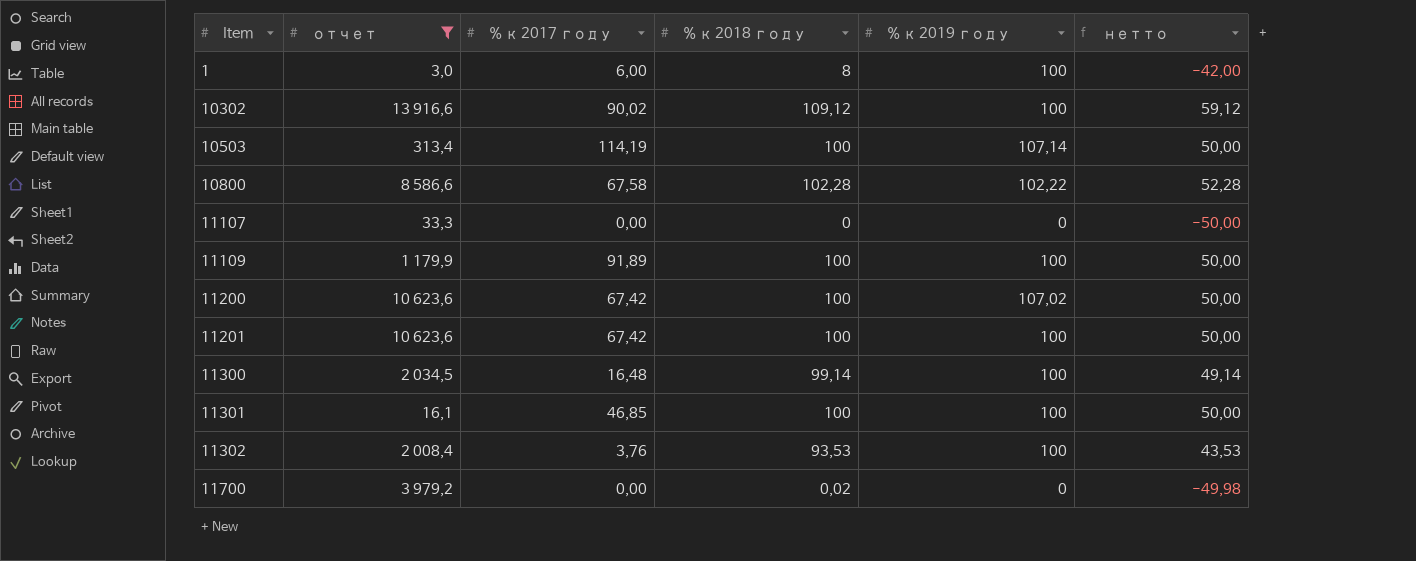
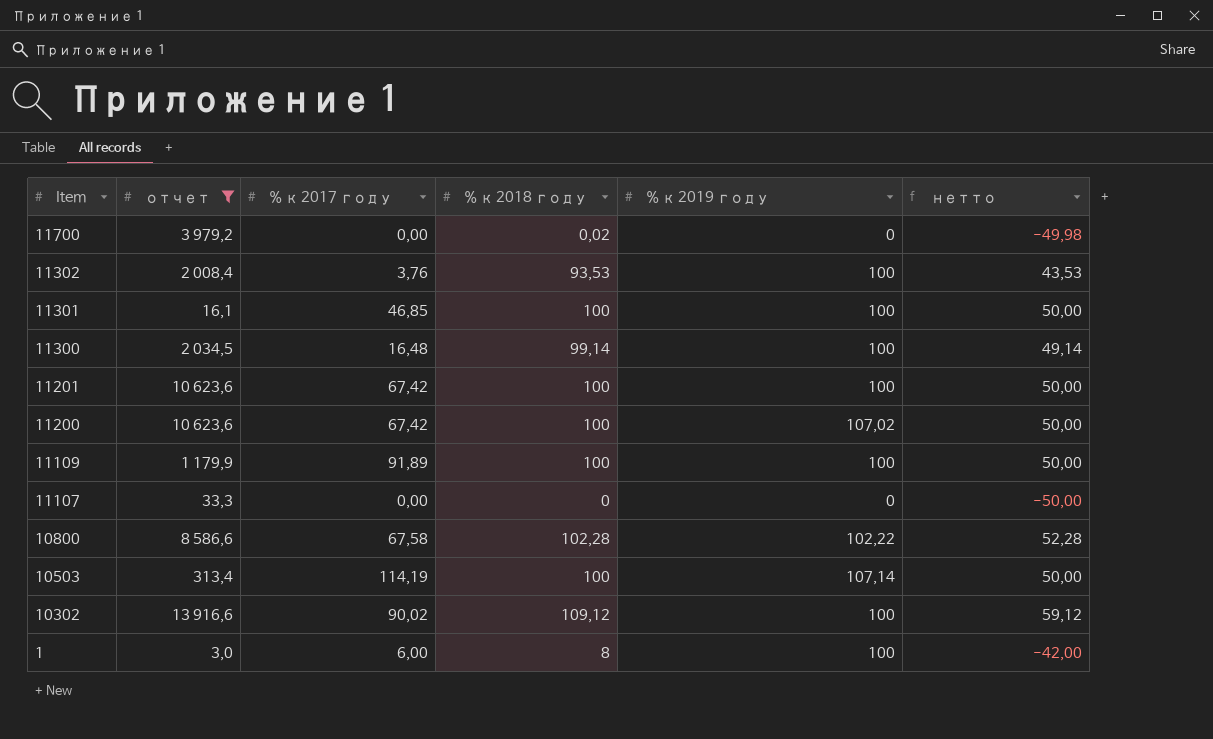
row order: Item ascending -> Item descending

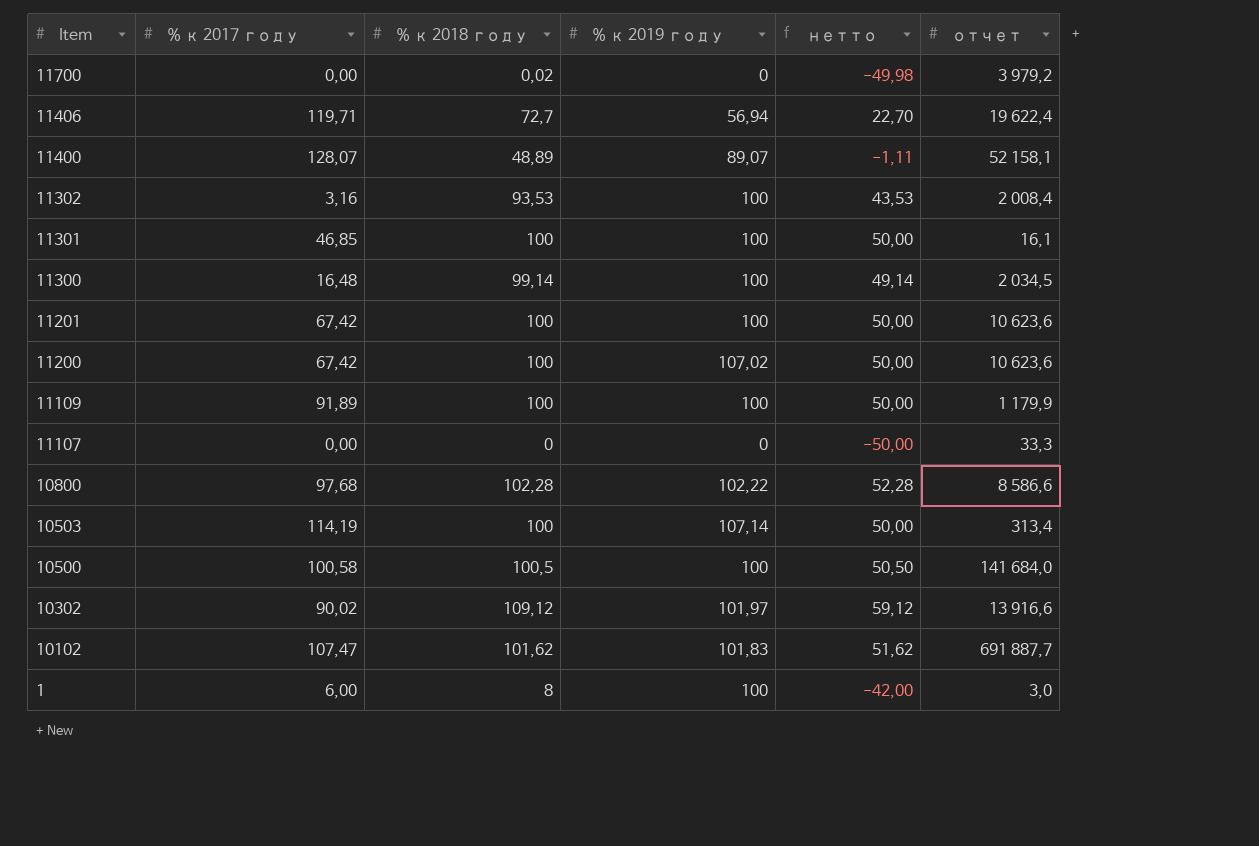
filter: отчет <= 13 916,6 -> none
column отчет | position: 2 -> 6
11302 | % к 2017 году: 3,76 -> 3,16
10800 | % к 2017 году: 67,58 -> 97,68
10302 | % к 2019 году: 100 -> 101,97

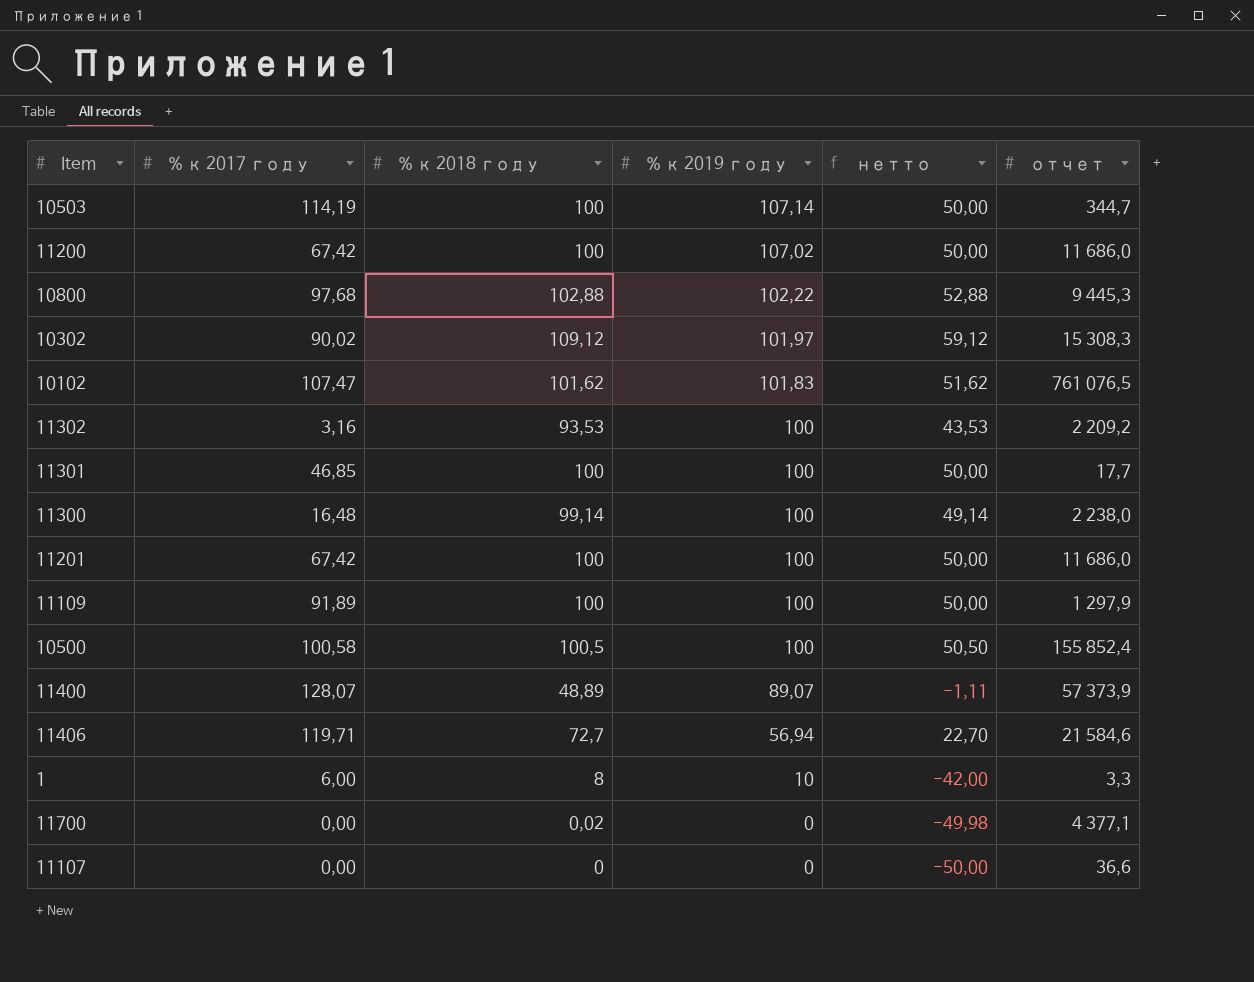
row order: Item descending -> % к 2019 году descending
10503 | отчет: 313,4 -> 344,7
11200 | отчет: 10 623,6 -> 11 686,0
10800 | % к 2018 году: 102,28 -> 102,88
10800 | нетто: 52,28 -> 52,88
10800 | отчет: 8 586,6 -> 9 445,3
10302 | отчет: 13 916,6 -> 15 308,3
10102 | отчет: 691 887,7 -> 761 076,5
11302 | отчет: 2 008,4 -> 2 209,2
11301 | отчет: 16,1 -> 17,7
11300 | отчет: 2 034,5 -> 2 238,0
11201 | отчет: 10 623,6 -> 11 686,0
11109 | отчет: 1 179,9 -> 1 297,9
10500 | отчет: 141 684,0 -> 155 852,4
11400 | отчет: 52 158,1 -> 57 373,9
11406 | отчет: 19 622,4 -> 21 584,6
1 | % к 2019 году: 100 -> 10
1 | отчет: 3,0 -> 3,3
11700 | отчет: 3 979,2 -> 4 377,1
11107 | отчет: 33,3 -> 36,6

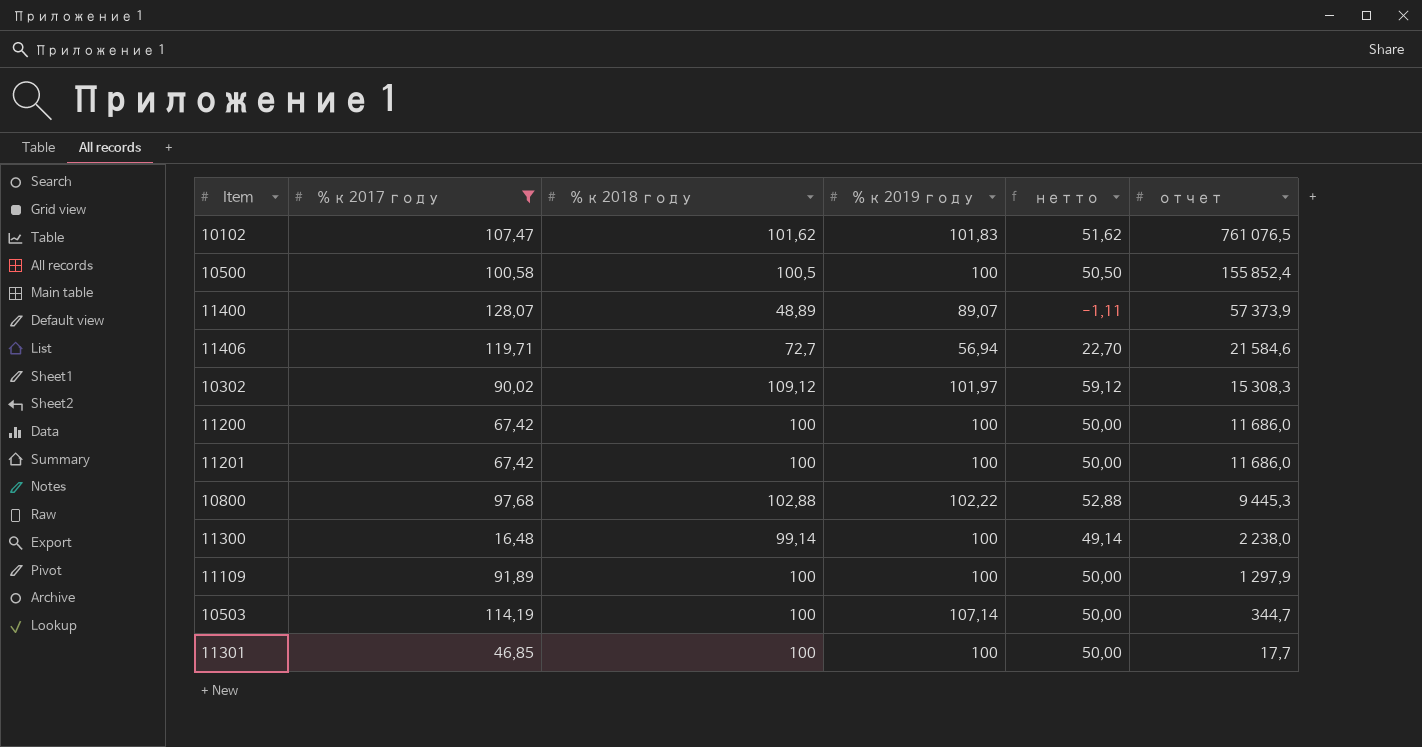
filter: none -> % к 2017 году >= 16,48
row order: % к 2019 году descending -> отчет descending
11200 | % к 2019 году: 107,02 -> 100

